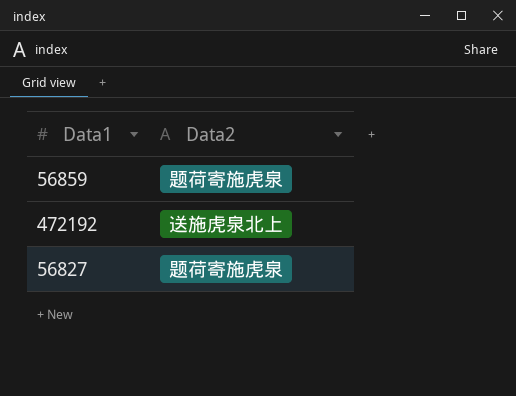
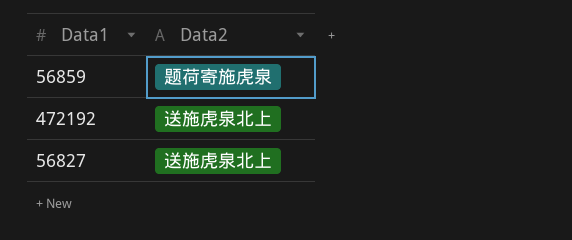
56827 | Data2: 题荷寄施虎泉 -> 送施虎泉北上

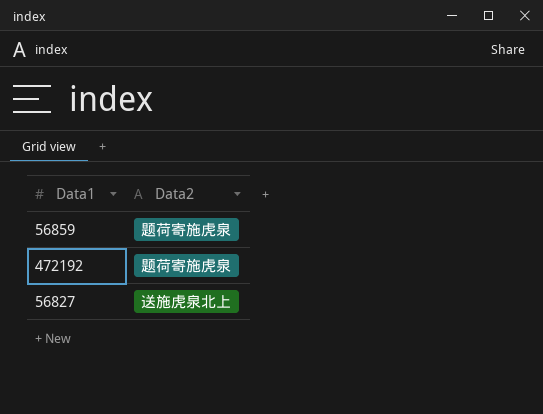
472192 | Data2: 送施虎泉北上 -> 题荷寄施虎泉

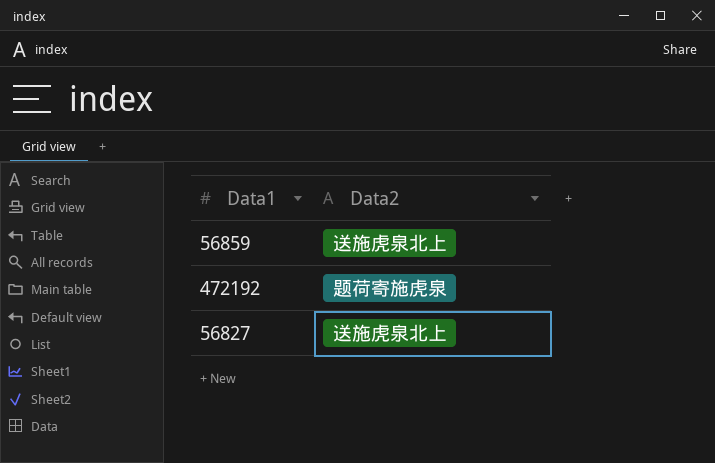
56859 | Data2: 题荷寄施虎泉 -> 送施虎泉北上

